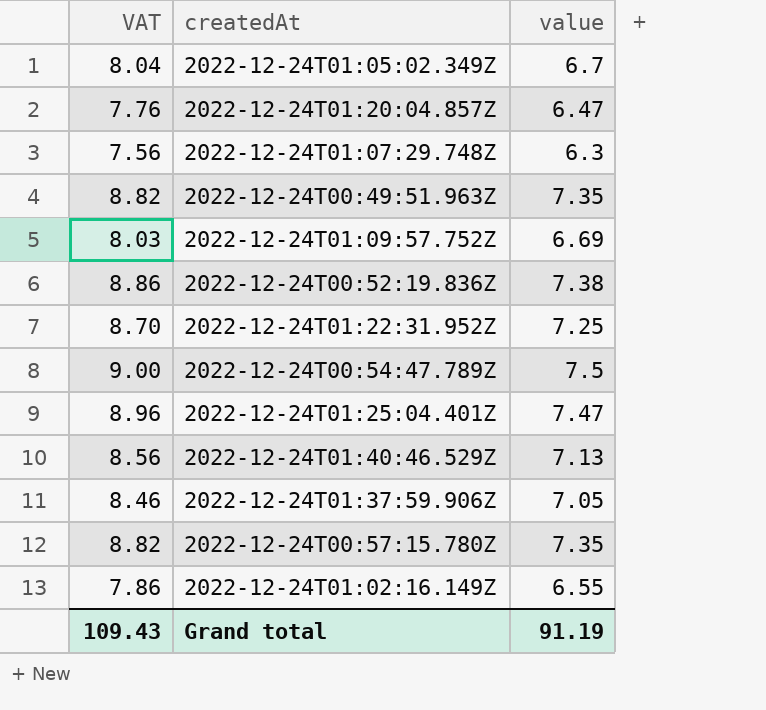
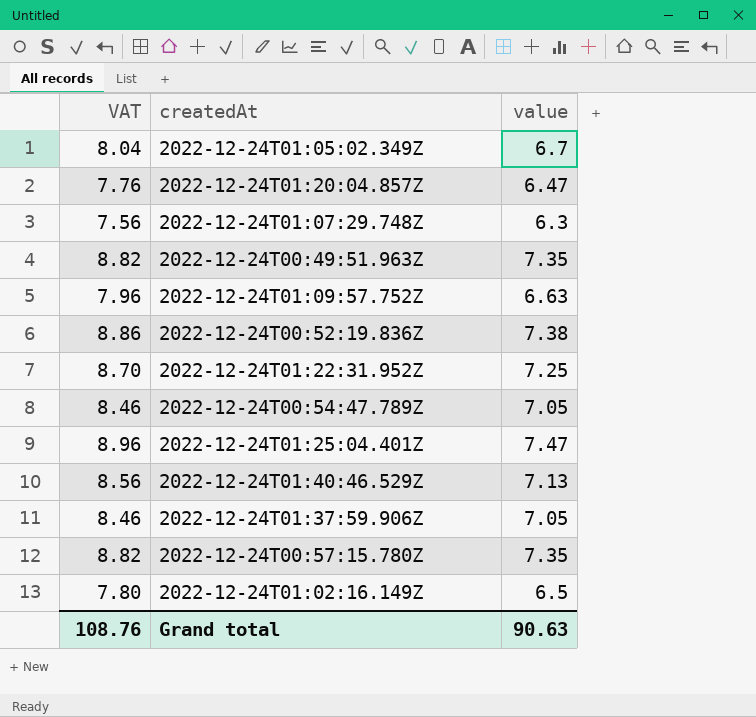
2022-12-24T01:09:57.752Z | VAT: 8.03 -> 7.96
2022-12-24T01:09:57.752Z | value: 6.69 -> 6.63
2022-12-24T00:54:47.789Z | VAT: 9.00 -> 8.46
2022-12-24T00:54:47.789Z | value: 7.5 -> 7.05
2022-12-24T01:02:16.149Z | VAT: 7.86 -> 7.80
2022-12-24T01:02:16.149Z | value: 6.55 -> 6.5
Grand total | VAT: 109.43 -> 108.76
Grand total | value: 91.19 -> 90.63

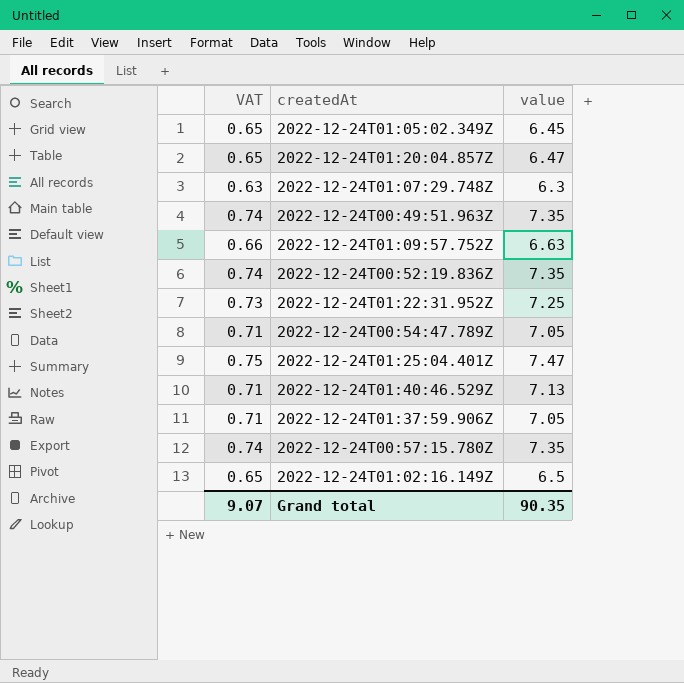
column VAT | formula: [value] * 1.2 -> [value] * 0.1
2022-12-24T01:05:02.349Z | value: 6.7 -> 6.45
2022-12-24T00:52:19.836Z | value: 7.38 -> 7.35
Grand total | VAT: 108.76 -> 9.07
Grand total | value: 90.63 -> 90.35

